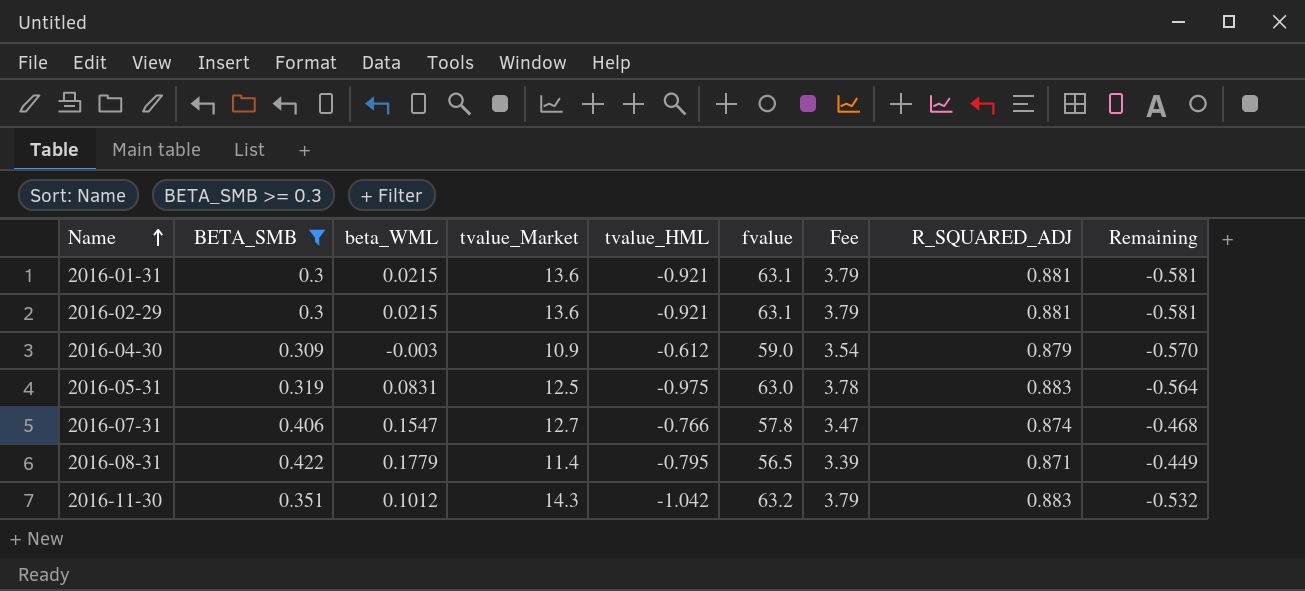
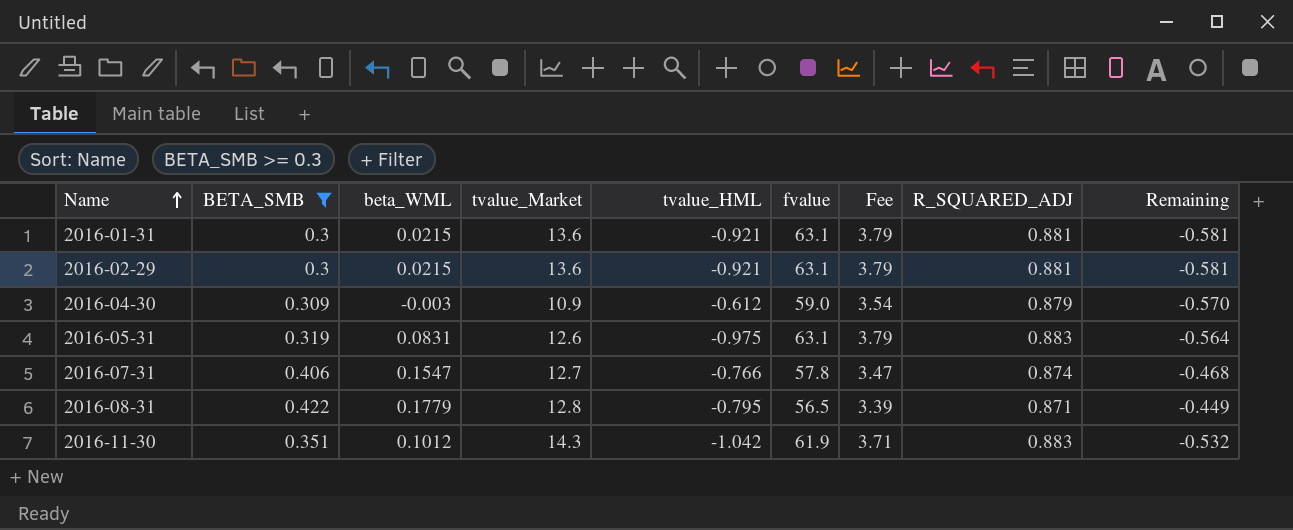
2016-05-31 | tvalue_Market: 12.5 -> 12.6
2016-05-31 | fvalue: 63.0 -> 63.1
2016-05-31 | Fee: 3.78 -> 3.79
2016-08-31 | tvalue_Market: 11.4 -> 12.8
2016-11-30 | fvalue: 63.2 -> 61.9
2016-11-30 | Fee: 3.79 -> 3.71

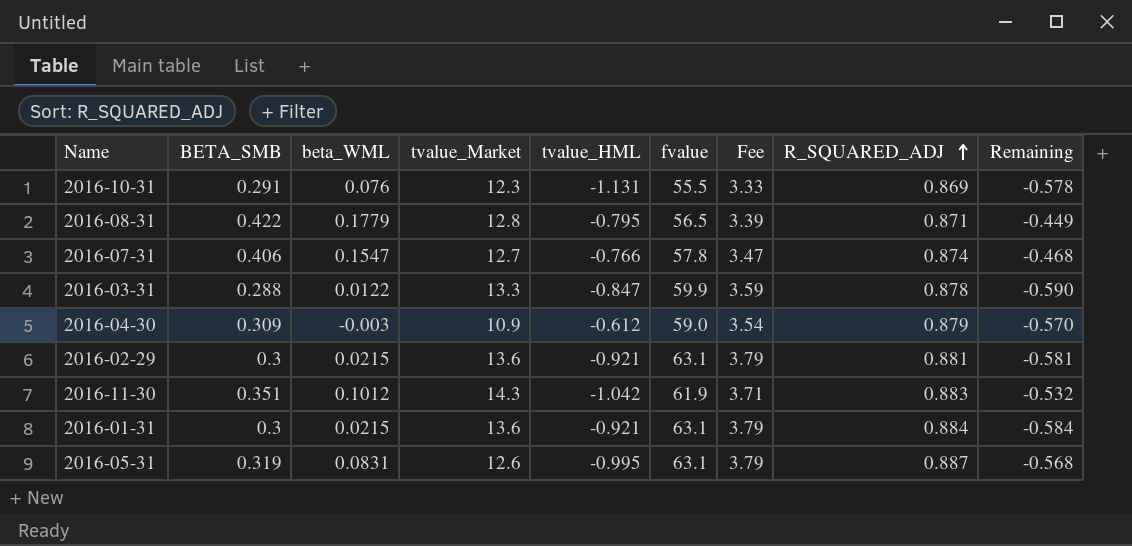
filter: BETA_SMB >= 0.3 -> none
row order: Name ascending -> R_SQUARED_ADJ ascending
2016-01-31 | R_SQUARED_ADJ: 0.881 -> 0.884
2016-01-31 | Remaining: -0.581 -> -0.584
2016-05-31 | tvalue_HML: -0.975 -> -0.995
2016-05-31 | R_SQUARED_ADJ: 0.883 -> 0.887
2016-05-31 | Remaining: -0.564 -> -0.568

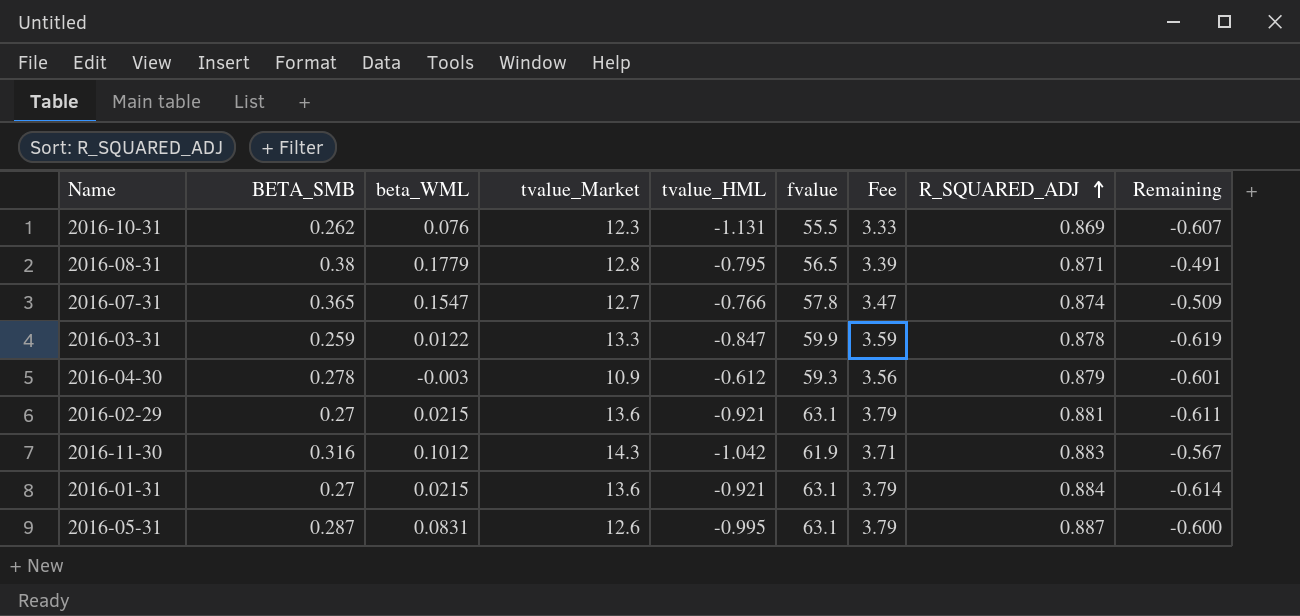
2016-10-31 | BETA_SMB: 0.291 -> 0.262
2016-10-31 | Remaining: -0.578 -> -0.607
2016-08-31 | BETA_SMB: 0.422 -> 0.38
2016-08-31 | Remaining: -0.449 -> -0.491
2016-07-31 | BETA_SMB: 0.406 -> 0.365
2016-07-31 | Remaining: -0.468 -> -0.509
2016-03-31 | BETA_SMB: 0.288 -> 0.259
2016-03-31 | Remaining: -0.590 -> -0.619
2016-04-30 | BETA_SMB: 0.309 -> 0.278
2016-04-30 | fvalue: 59.0 -> 59.3
2016-04-30 | Fee: 3.54 -> 3.56
2016-04-30 | Remaining: -0.570 -> -0.601
2016-02-29 | BETA_SMB: 0.3 -> 0.27
2016-02-29 | Remaining: -0.581 -> -0.611
2016-11-30 | BETA_SMB: 0.351 -> 0.316
2016-11-30 | Remaining: -0.532 -> -0.567
2016-01-31 | BETA_SMB: 0.3 -> 0.27
2016-01-31 | Remaining: -0.584 -> -0.614
2016-05-31 | BETA_SMB: 0.319 -> 0.287
2016-05-31 | Remaining: -0.568 -> -0.600

